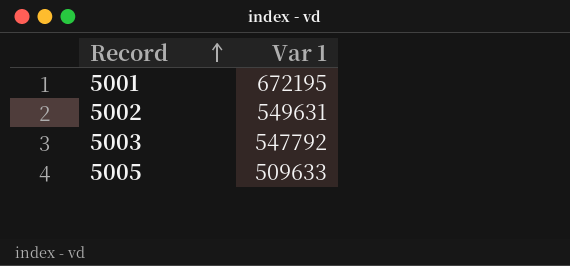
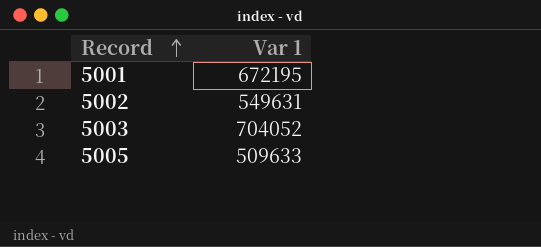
5003 | Var 1: 547792 -> 704052

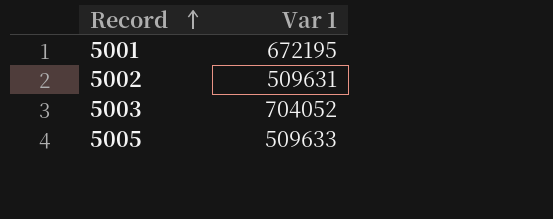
5002 | Var 1: 549631 -> 509631

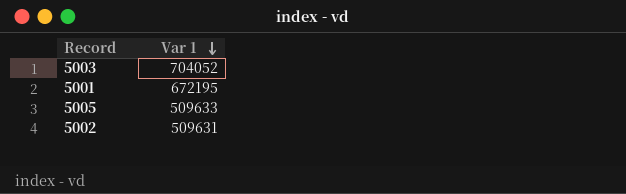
row order: Record ascending -> Var 1 descending

